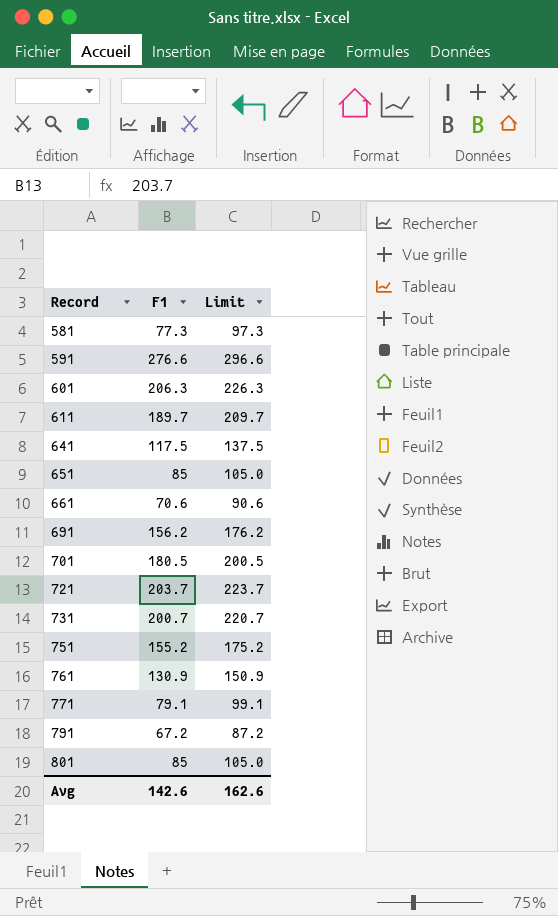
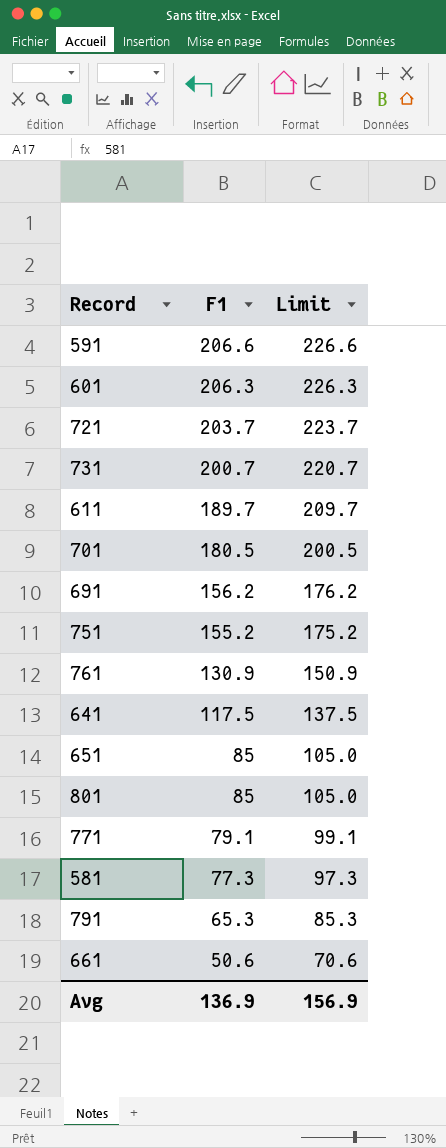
row order: Record ascending -> F1 descending
591 | F1: 276.6 -> 206.6
591 | Limit: 296.6 -> 226.6
791 | F1: 67.2 -> 65.3
791 | Limit: 87.2 -> 85.3
661 | F1: 70.6 -> 50.6
661 | Limit: 90.6 -> 70.6
Avg | F1: 142.6 -> 136.9
Avg | Limit: 162.6 -> 156.9

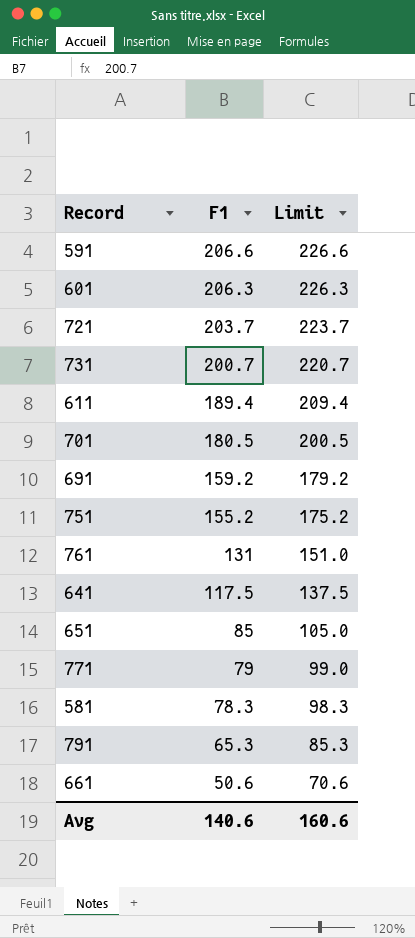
row 801: 85 | 105.0 -> none
611 | F1: 189.7 -> 189.4
611 | Limit: 209.7 -> 209.4
691 | F1: 156.2 -> 159.2
691 | Limit: 176.2 -> 179.2
761 | F1: 130.9 -> 131
761 | Limit: 150.9 -> 151.0
771 | F1: 79.1 -> 79
771 | Limit: 99.1 -> 99.0
581 | F1: 77.3 -> 78.3
581 | Limit: 97.3 -> 98.3
Avg | F1: 136.9 -> 140.6
Avg | Limit: 156.9 -> 160.6

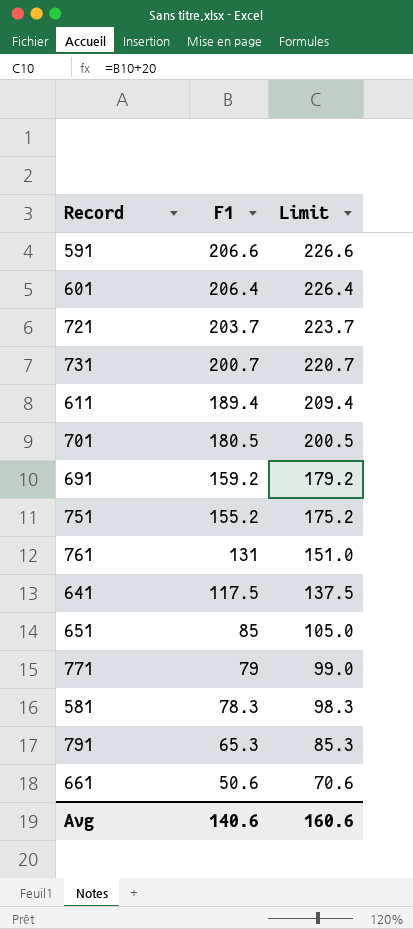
601 | F1: 206.3 -> 206.4
601 | Limit: 226.3 -> 226.4

